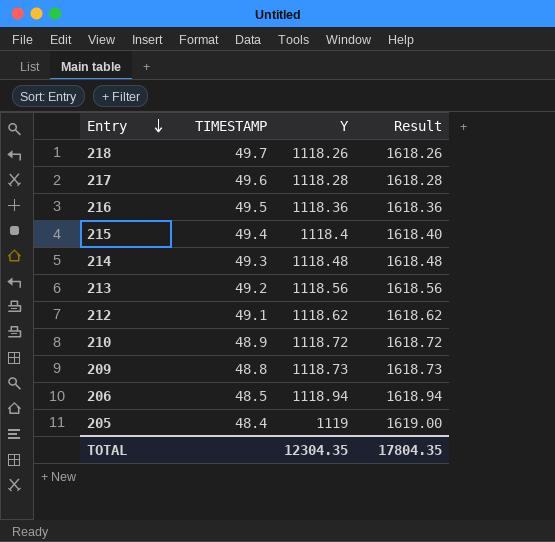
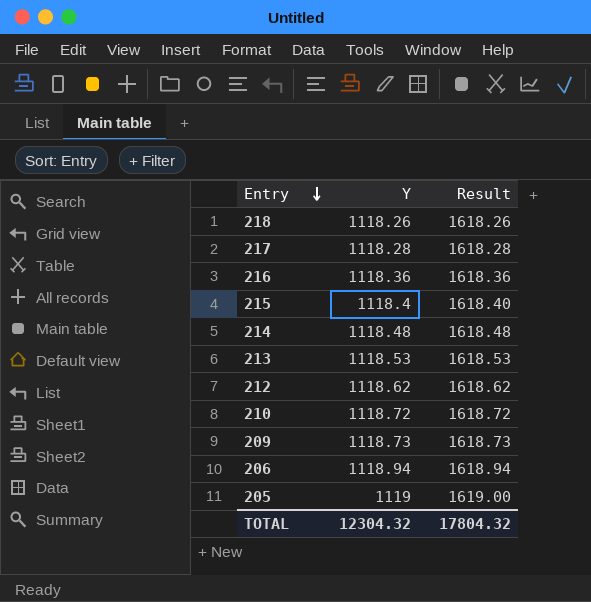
column TIMESTAMP | position: 2 -> none
213 | Y: 1118.56 -> 1118.53
213 | Result: 1618.56 -> 1618.53
TOTAL | Y: 12304.35 -> 12304.32
TOTAL | Result: 17804.35 -> 17804.32

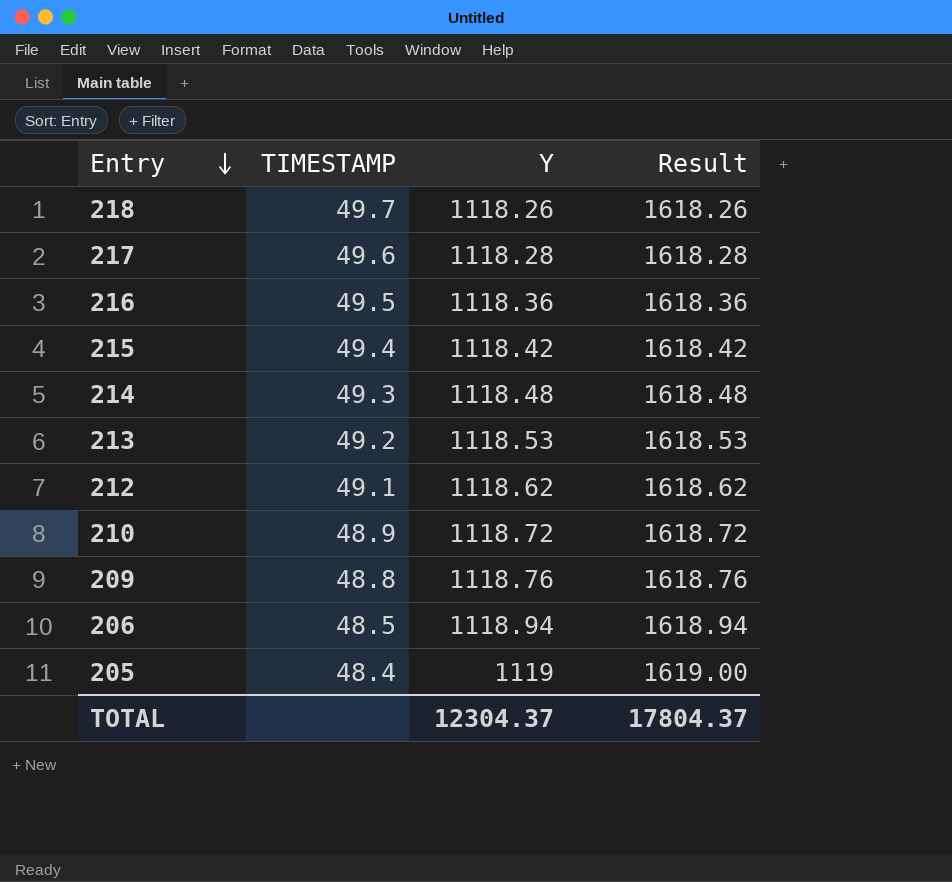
column TIMESTAMP | position: none -> 2
215 | Y: 1118.4 -> 1118.42
215 | Result: 1618.40 -> 1618.42
209 | Y: 1118.73 -> 1118.76
209 | Result: 1618.73 -> 1618.76
TOTAL | Y: 12304.32 -> 12304.37
TOTAL | Result: 17804.32 -> 17804.37

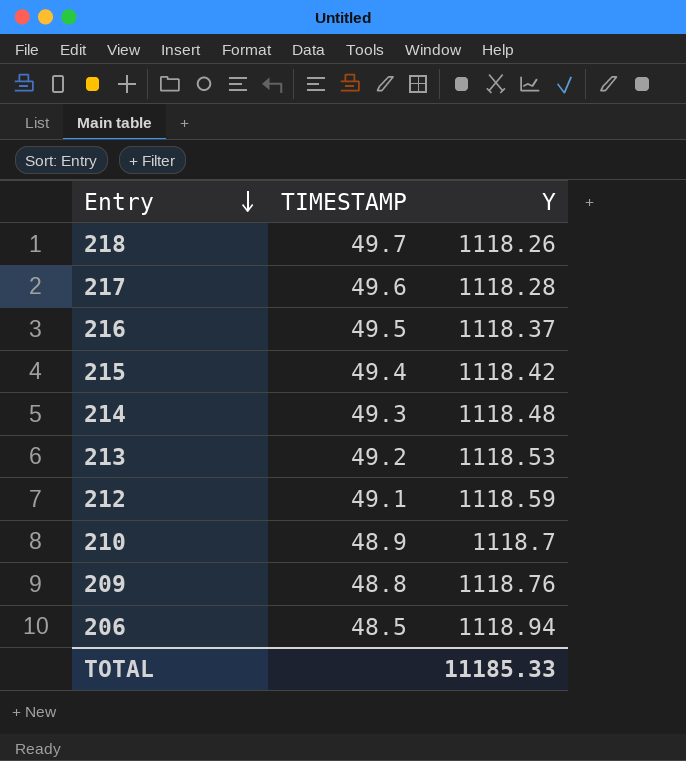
column Result | formula: [Y] + 500 -> none
row 205: 48.4 | 1119 | 1619.00 -> none
216 | Y: 1118.36 -> 1118.37
212 | Y: 1118.62 -> 1118.59
210 | Y: 1118.72 -> 1118.7
TOTAL | Y: 12304.37 -> 11185.33

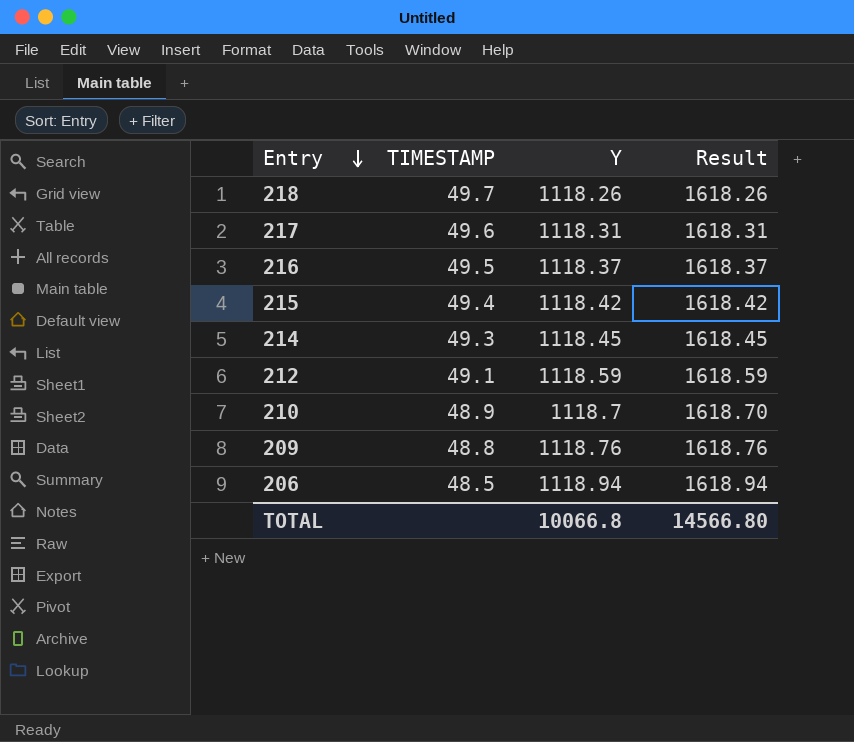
column Result | formula: none -> [Y] + 500
row 213: 49.2 | 1118.53 -> none
217 | Y: 1118.28 -> 1118.31
214 | Y: 1118.48 -> 1118.45
TOTAL | Y: 11185.33 -> 10066.8

